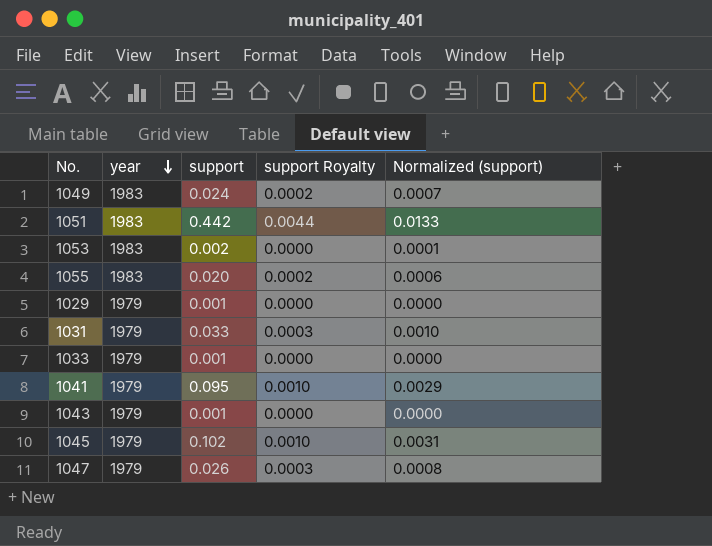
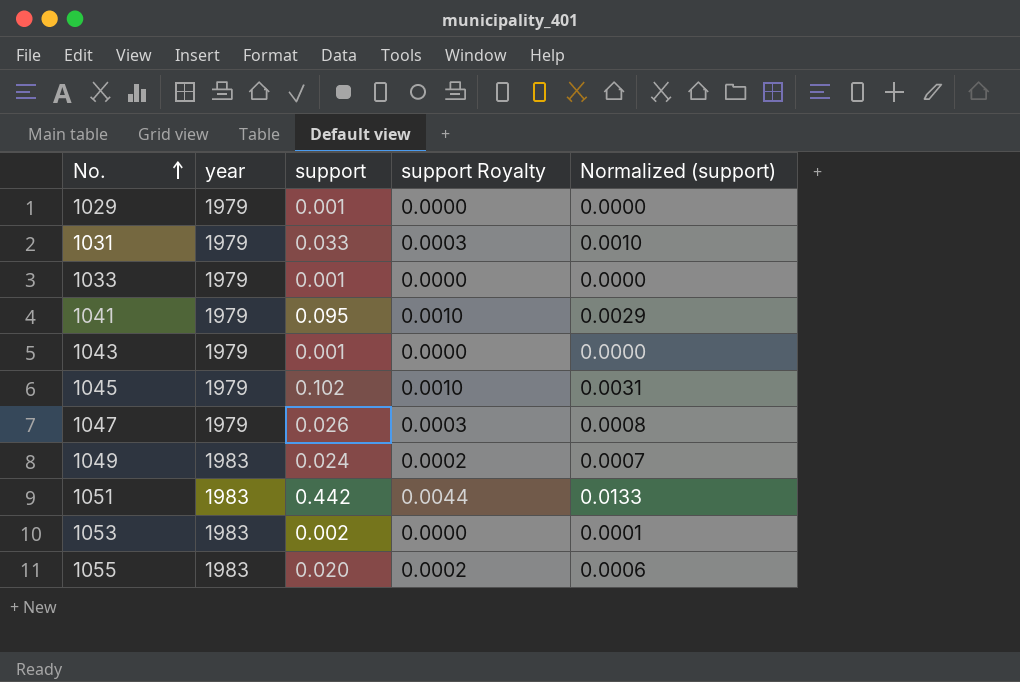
row order: year descending -> No. ascending

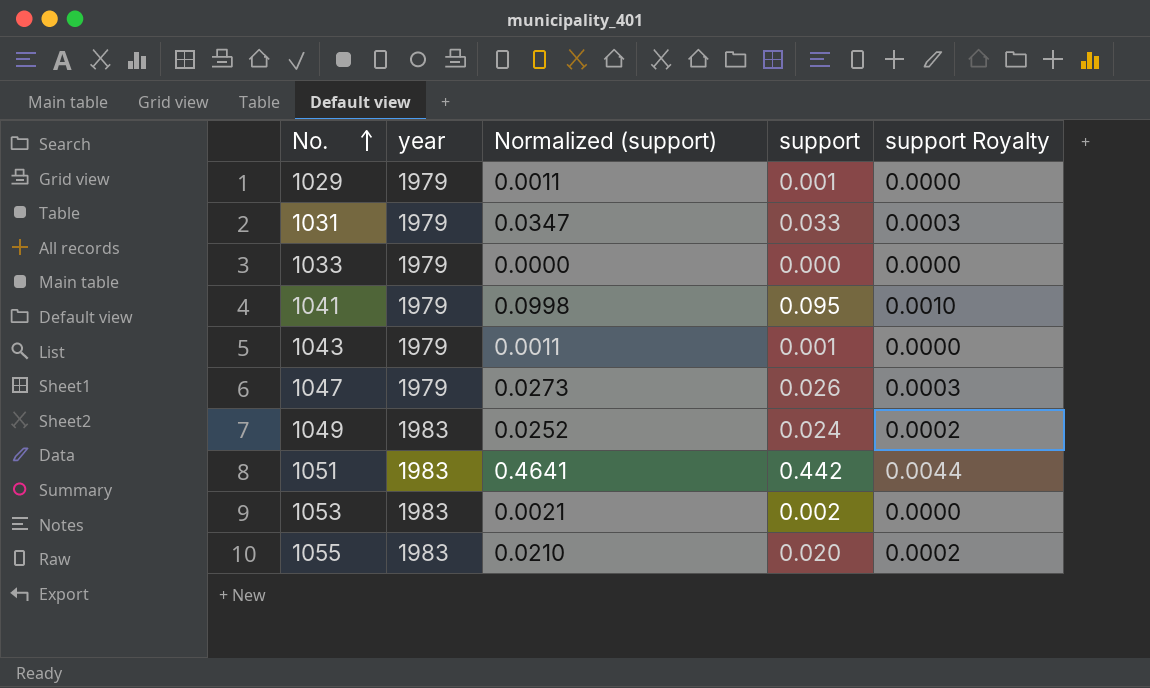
column Normalized (support) | formula: [support] * 0.03 -> [support] * 1.05
column Normalized (support) | position: 5 -> 3
row 1045: 1979 | 0.102 | 0.0010 | 0.0031 -> none
1033 | support: 0.001 -> 0.000

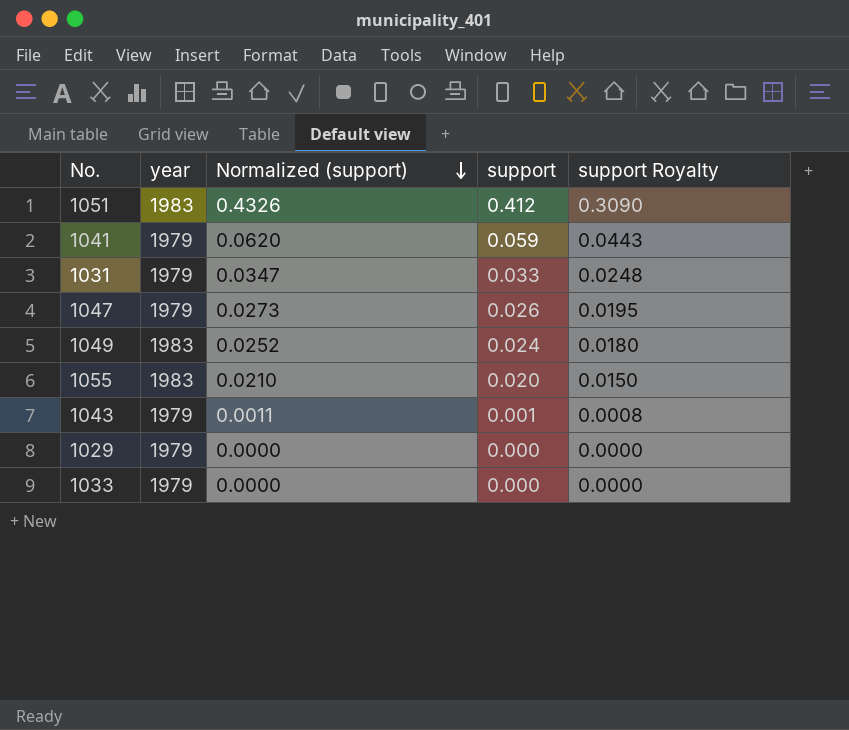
row order: No. ascending -> Normalized (support) descending
column support Royalty | formula: [support] * 0.01 -> [support] * 0.75
row 1053: 1983 | 0.0021 | 0.002 | 0.0000 -> none
1051 | Normalized (support): 0.4641 -> 0.4326
1051 | support: 0.442 -> 0.412
1041 | Normalized (support): 0.0998 -> 0.0620
1041 | support: 0.095 -> 0.059
1029 | Normalized (support): 0.0011 -> 0.0000
1029 | support: 0.001 -> 0.000

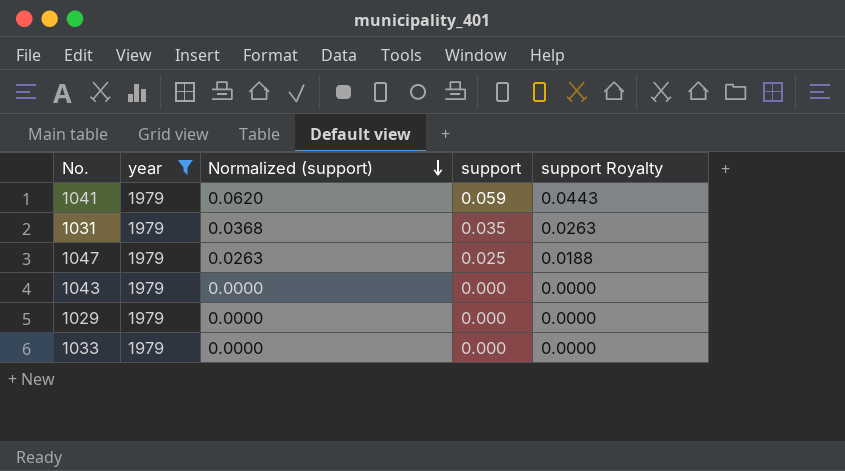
filter: none -> year = 1979
1031 | Normalized (support): 0.0347 -> 0.0368
1031 | support: 0.033 -> 0.035
1031 | support Royalty: 0.0248 -> 0.0263
1047 | Normalized (support): 0.0273 -> 0.0263
1047 | support: 0.026 -> 0.025
1047 | support Royalty: 0.0195 -> 0.0188
1043 | Normalized (support): 0.0011 -> 0.0000
1043 | support: 0.001 -> 0.000
1043 | support Royalty: 0.0008 -> 0.0000

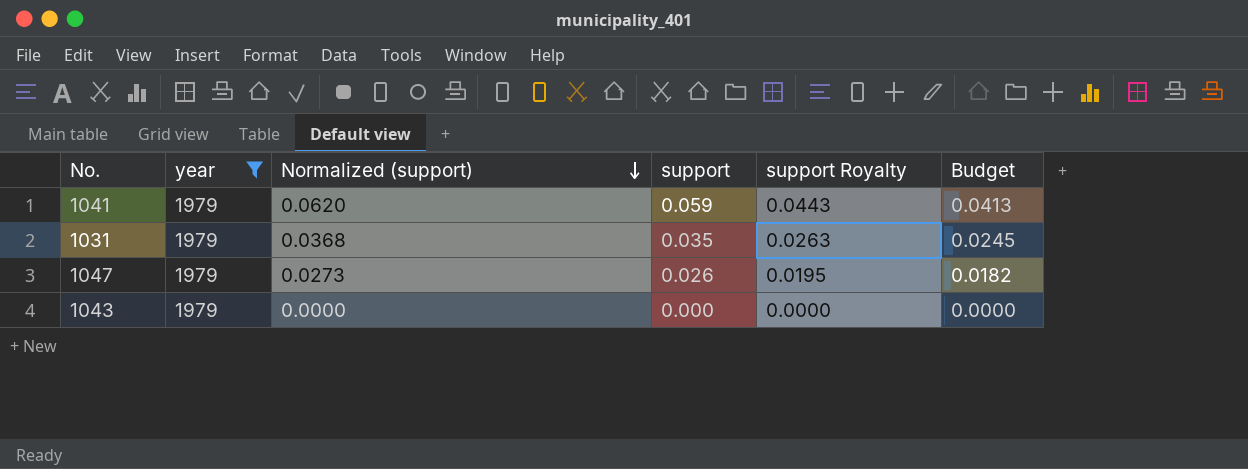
column Budget | formula: none -> [support] * 0.7
row 1029: 1979 | 0.0000 | 0.000 | 0.0000 -> none
row 1033: 1979 | 0.0000 | 0.000 | 0.0000 -> none
1047 | Normalized (support): 0.0263 -> 0.0273
1047 | support: 0.025 -> 0.026
1047 | support Royalty: 0.0188 -> 0.0195

